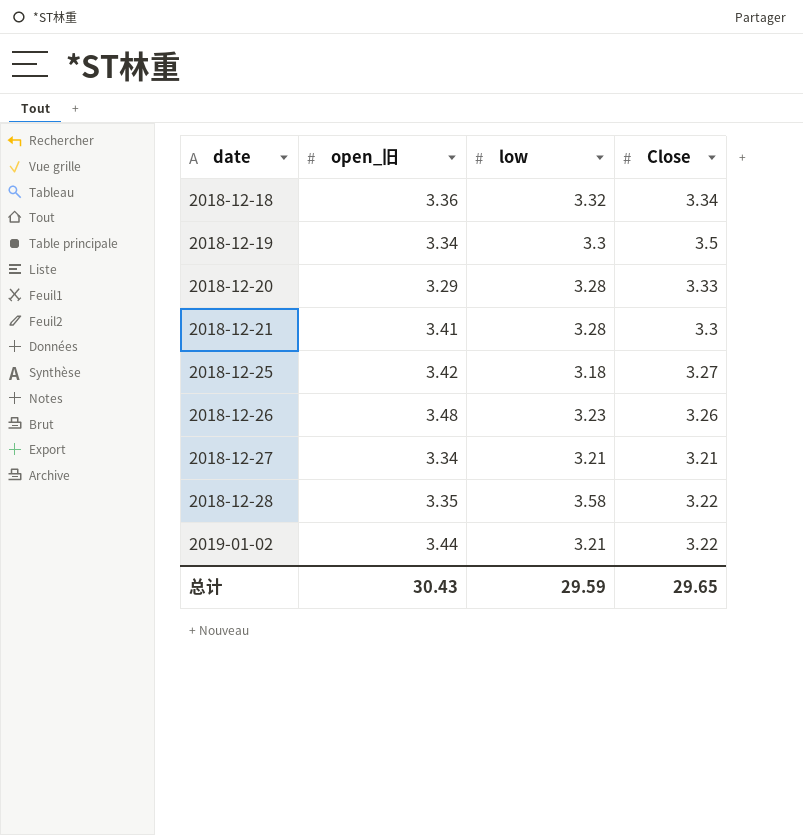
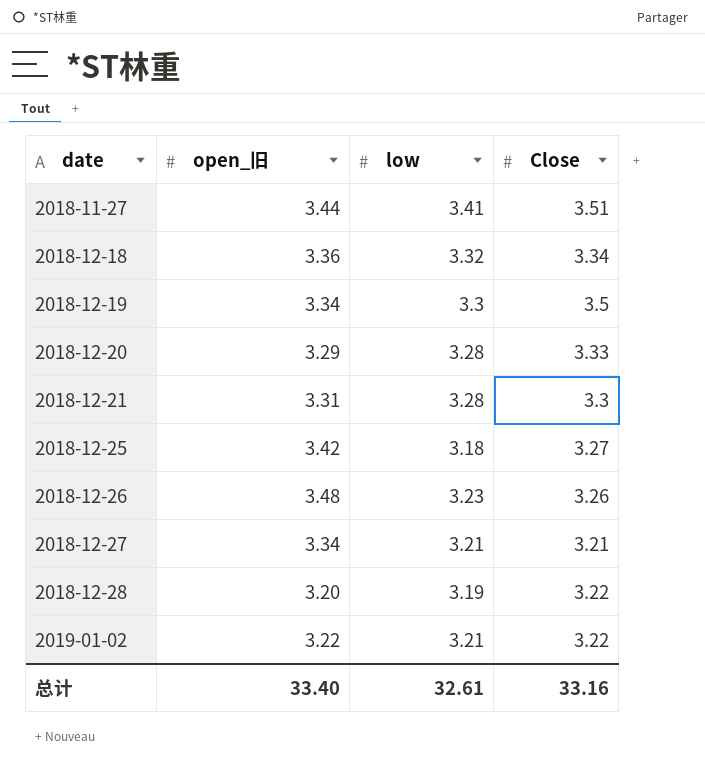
row 2018-11-27: none -> 3.44 | 3.41 | 3.51
2018-12-21 | open_旧: 3.41 -> 3.31
2018-12-28 | open_旧: 3.35 -> 3.20
2018-12-28 | low: 3.58 -> 3.19
2019-01-02 | open_旧: 3.44 -> 3.22
总计 | open_旧: 30.43 -> 33.40
总计 | low: 29.59 -> 32.61
总计 | Close: 29.65 -> 33.16

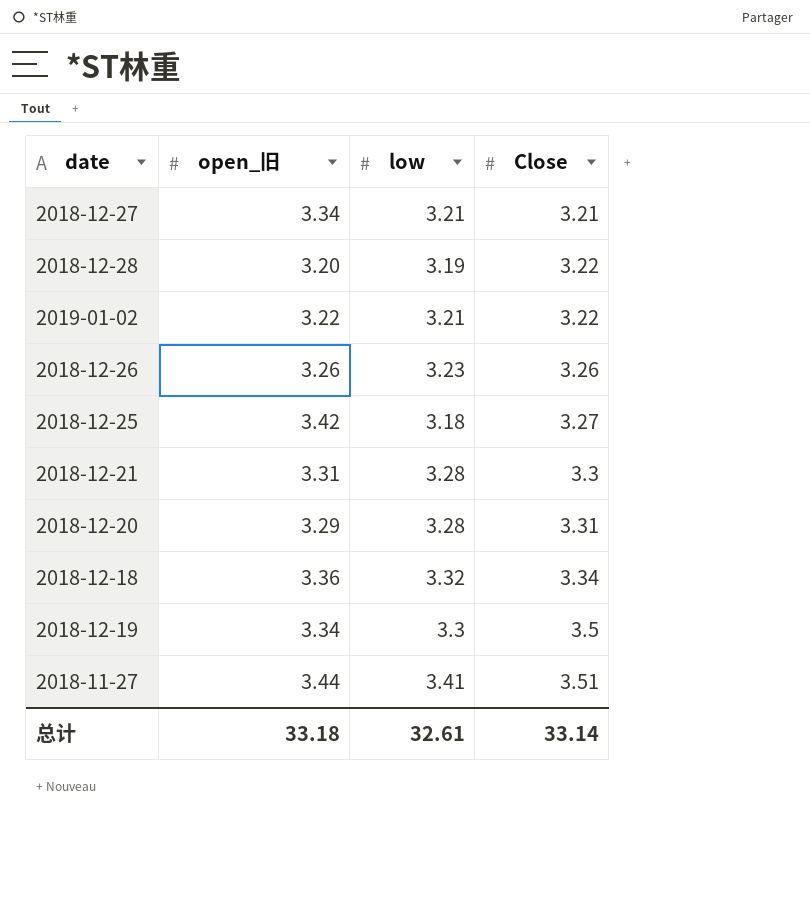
row order: date ascending -> Close ascending
2018-12-26 | open_旧: 3.48 -> 3.26
2018-12-20 | Close: 3.33 -> 3.31
总计 | open_旧: 33.40 -> 33.18
总计 | Close: 33.16 -> 33.14

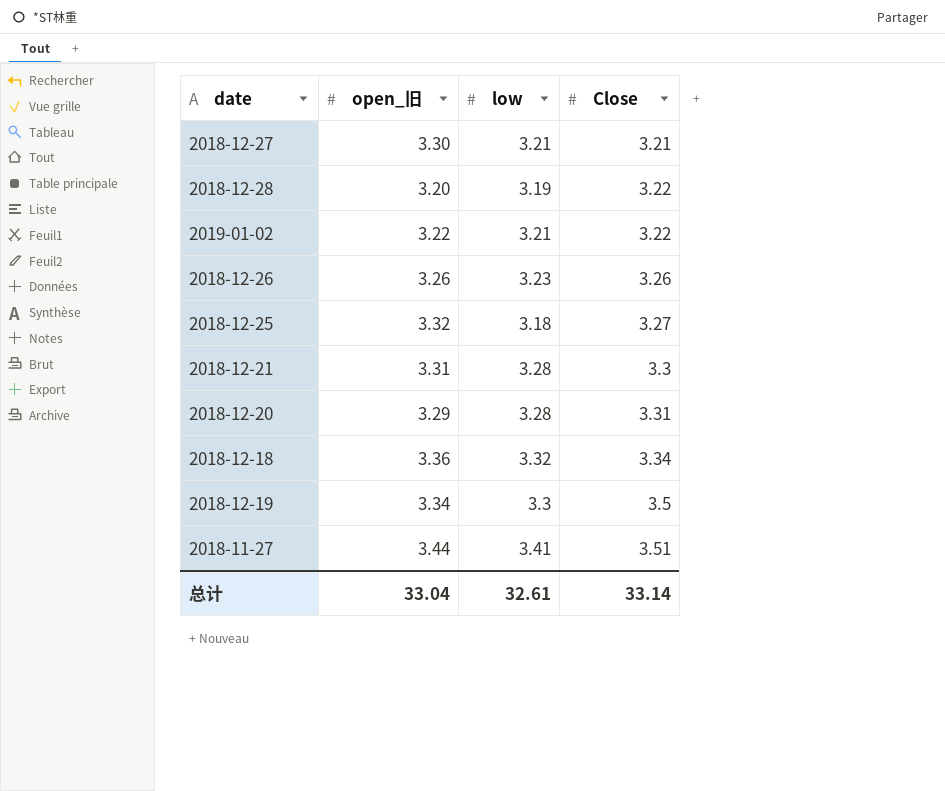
2018-12-27 | open_旧: 3.34 -> 3.30
2018-12-25 | open_旧: 3.42 -> 3.32
总计 | open_旧: 33.18 -> 33.04

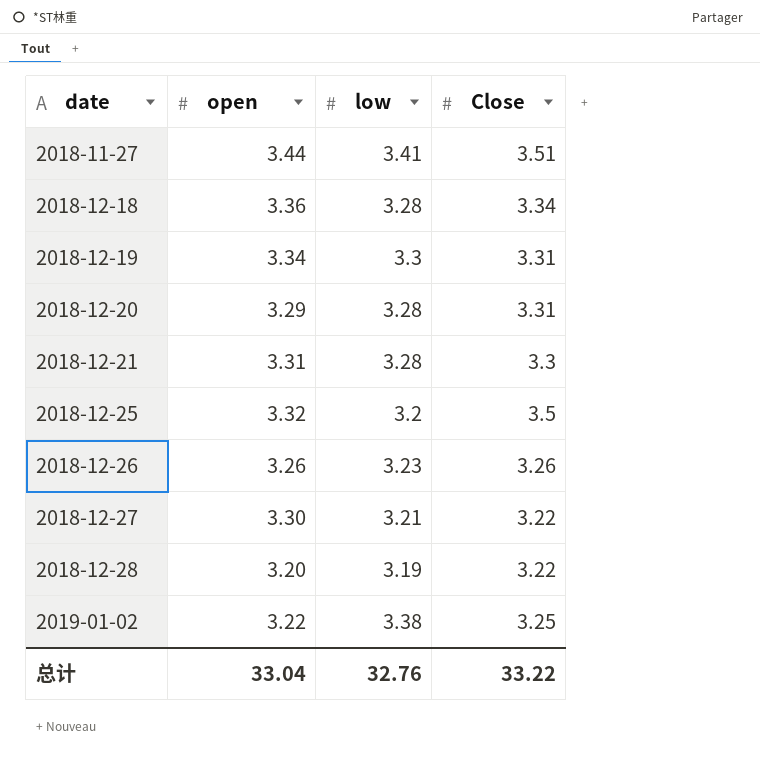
row order: Close ascending -> date ascending
column name: open_旧 -> open
2018-12-18 | low: 3.32 -> 3.28
2018-12-19 | Close: 3.5 -> 3.31
2018-12-25 | low: 3.18 -> 3.2
2018-12-25 | Close: 3.27 -> 3.5
2018-12-27 | Close: 3.21 -> 3.22
2019-01-02 | low: 3.21 -> 3.38
2019-01-02 | Close: 3.22 -> 3.25
总计 | low: 32.61 -> 32.76
总计 | Close: 33.14 -> 33.22

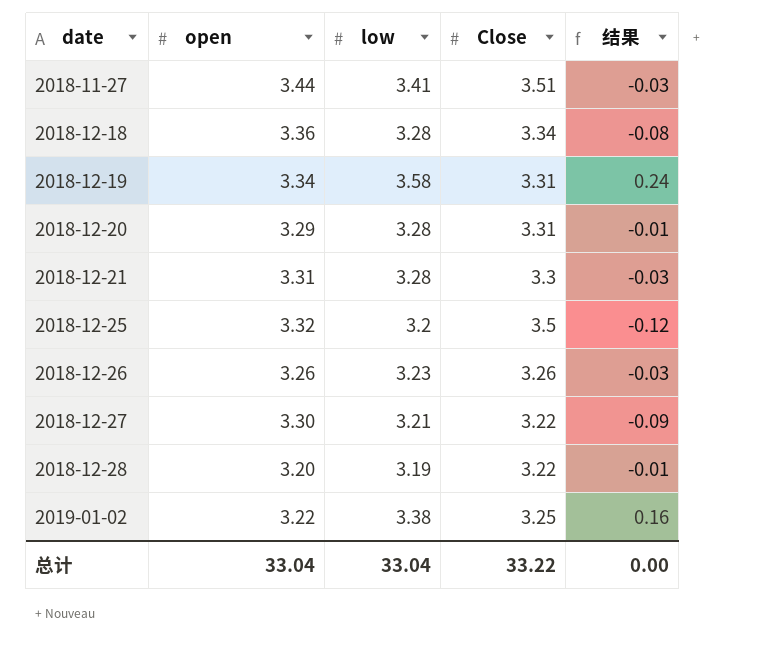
column 结果 | formula: none -> [low] - [open]
2018-12-19 | low: 3.3 -> 3.58
总计 | low: 32.76 -> 33.04

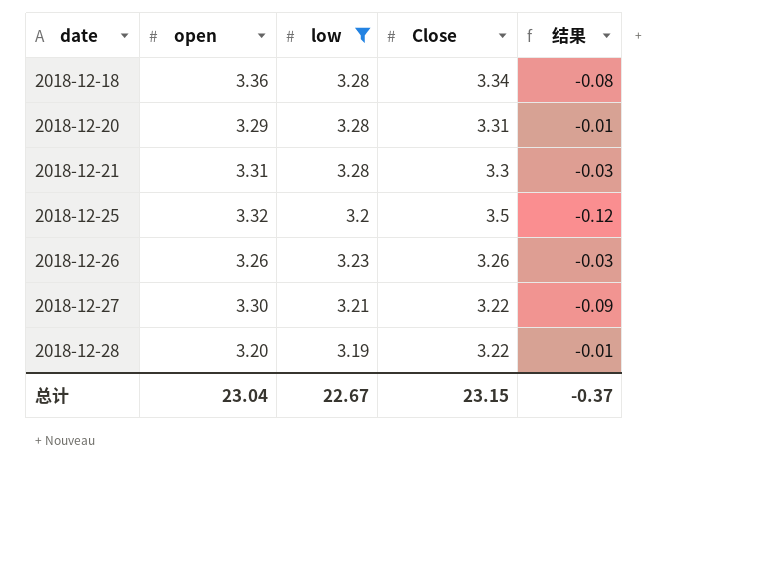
filter: none -> low <= 3.28
总计 | open: 33.04 -> 23.04
总计 | low: 33.04 -> 22.67
总计 | Close: 33.22 -> 23.15
总计 | 结果: 0.00 -> -0.37

